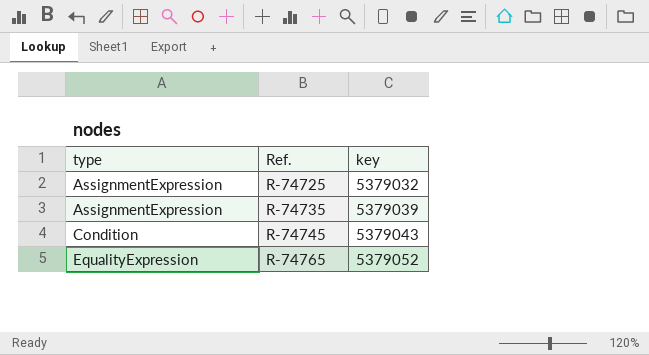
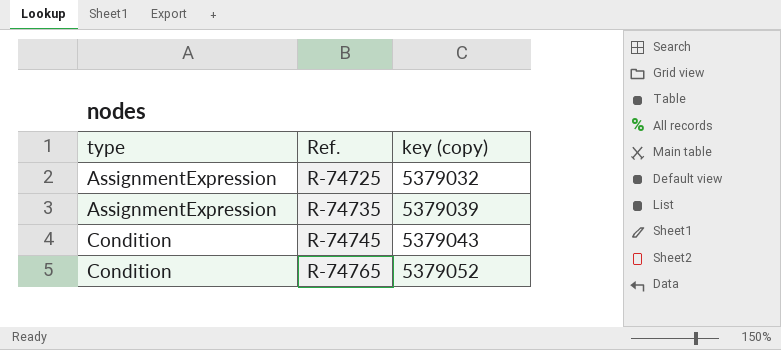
column name: key -> key (copy)
R-74765 | type: EqualityExpression -> Condition

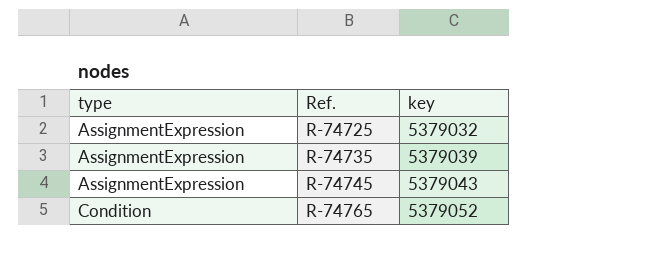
column name: key (copy) -> key
R-74745 | type: Condition -> AssignmentExpression

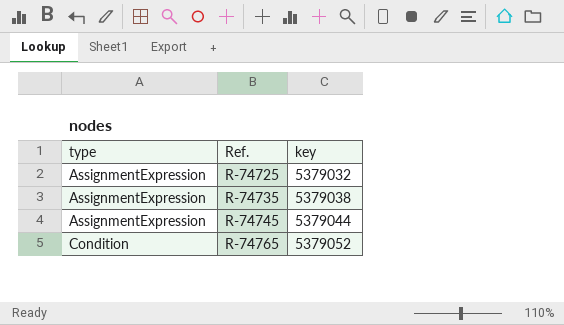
R-74735 | key: 5379039 -> 5379038
R-74745 | key: 5379043 -> 5379044

